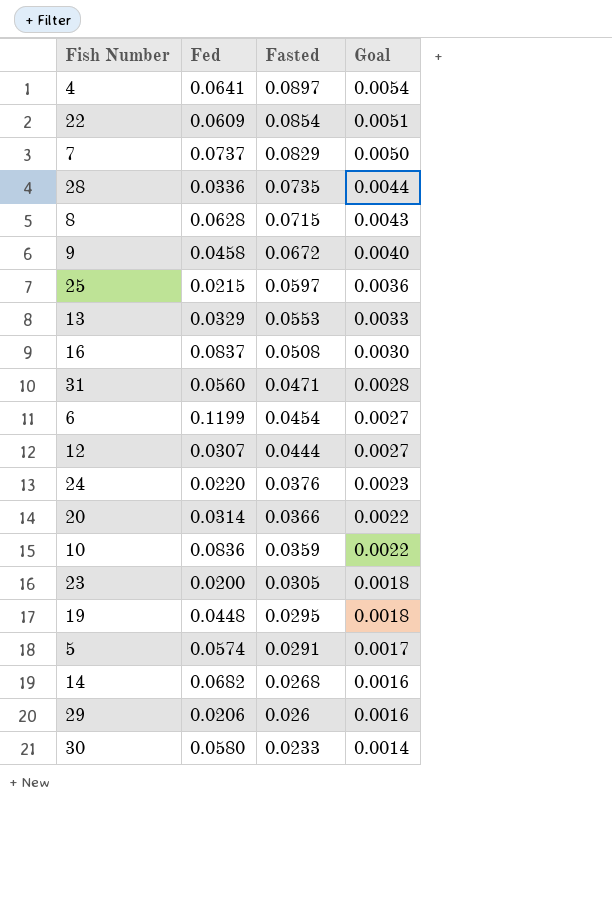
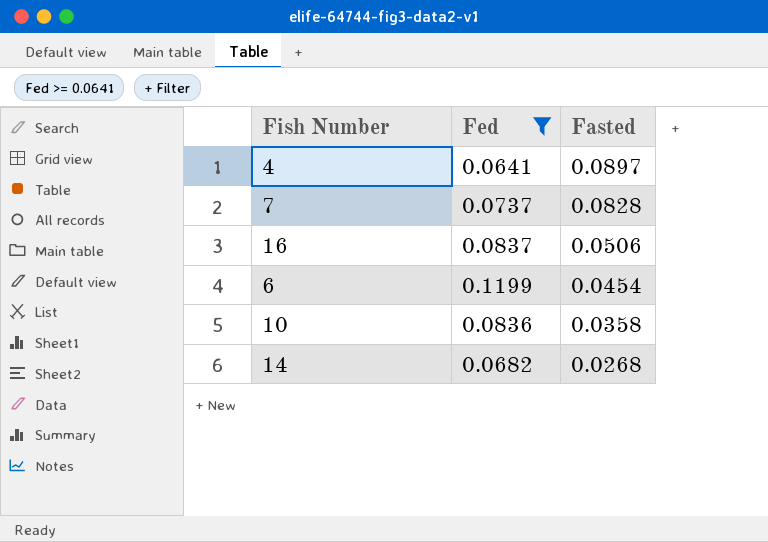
filter: none -> Fed >= 0.0641
column Goal | formula: [Fasted] * 0.06 -> none
7 | Fasted: 0.0829 -> 0.0828
16 | Fasted: 0.0508 -> 0.0506
10 | Fasted: 0.0359 -> 0.0358

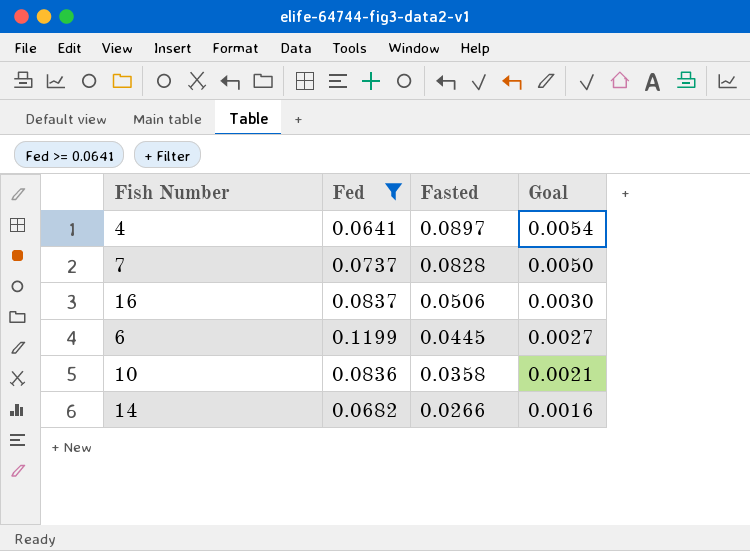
column Goal | formula: none -> [Fasted] * 0.06
6 | Fasted: 0.0454 -> 0.0445
14 | Fasted: 0.0268 -> 0.0266

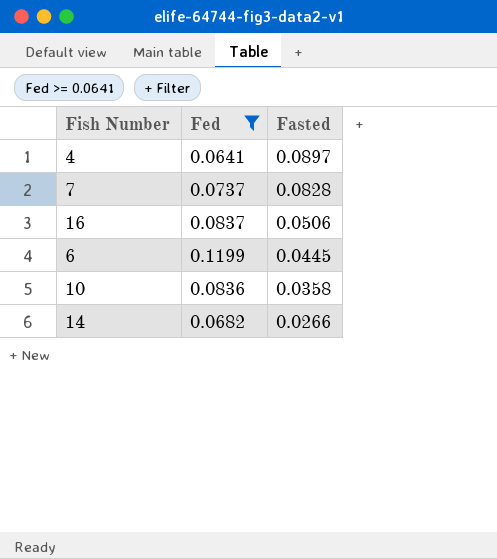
column Goal | formula: [Fasted] * 0.06 -> none

